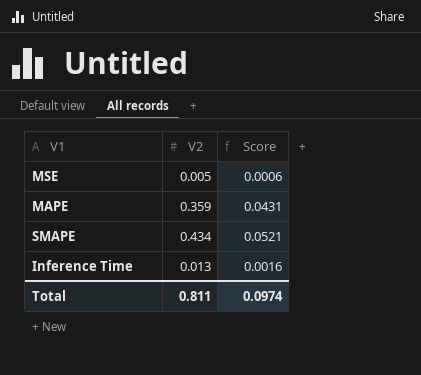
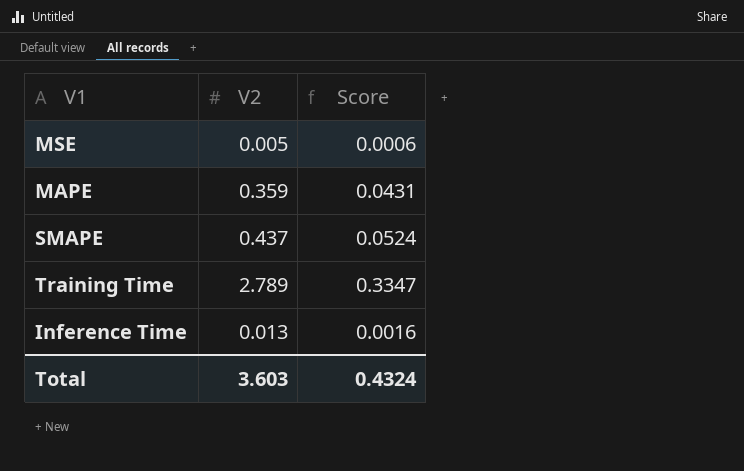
SMAPE | V2: 0.434 -> 0.437
SMAPE | Score: 0.0521 -> 0.0524
row Training Time: none -> 2.789 | 0.3347
Total | V2: 0.811 -> 3.603
Total | Score: 0.0974 -> 0.4324

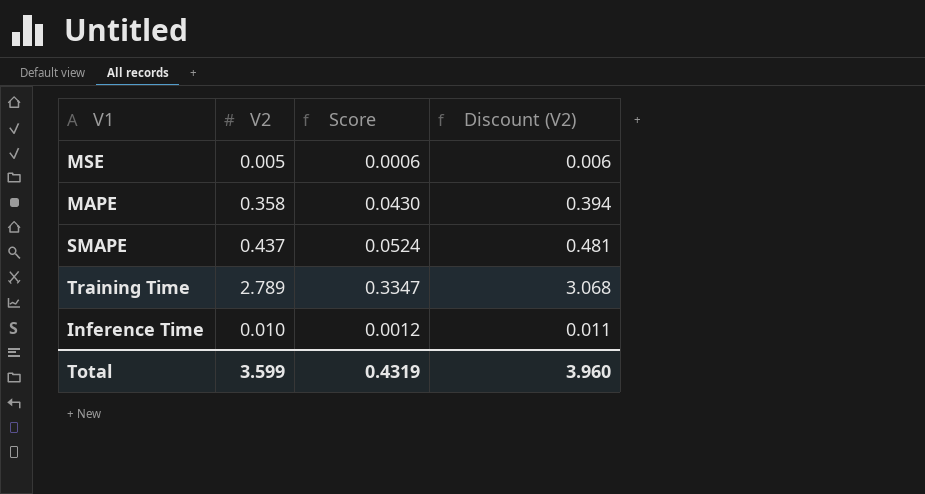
column Discount (V2) | formula: none -> [V2] * 1.1
MAPE | V2: 0.359 -> 0.358
MAPE | Score: 0.0431 -> 0.0430
Inference Time | V2: 0.013 -> 0.010
Inference Time | Score: 0.0016 -> 0.0012
Total | V2: 3.603 -> 3.599
Total | Score: 0.4324 -> 0.4319

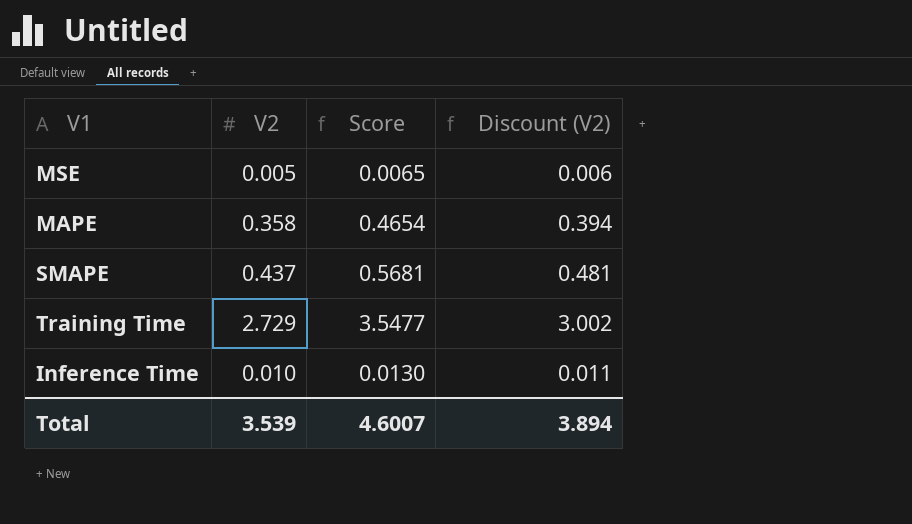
column Score | formula: [V2] * 0.12 -> [V2] * 1.3
Training Time | V2: 2.789 -> 2.729
Training Time | Discount (V2): 3.068 -> 3.002
Total | V2: 3.599 -> 3.539
Total | Score: 0.4319 -> 4.6007
Total | Discount (V2): 3.960 -> 3.894

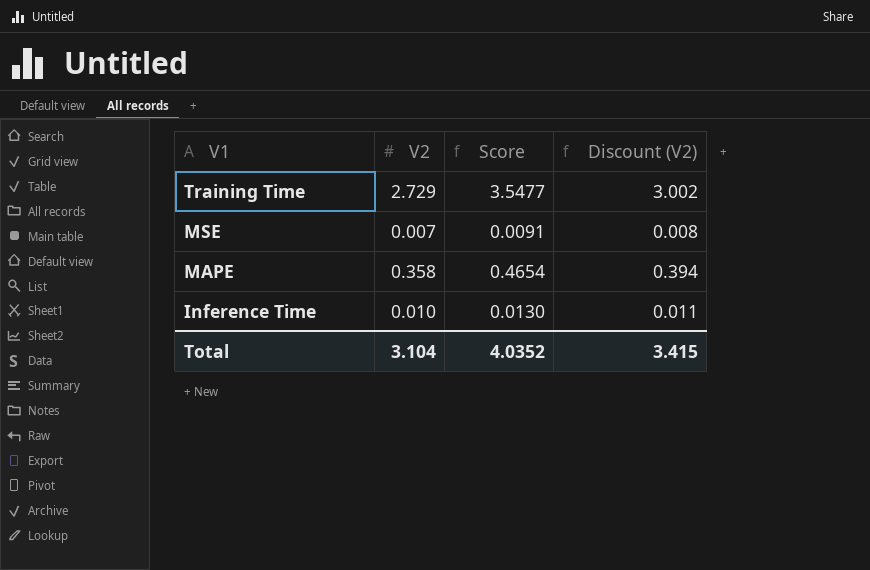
row order: none -> V1 descending
row SMAPE: 0.437 | 0.5681 | 0.481 -> none
MSE | V2: 0.005 -> 0.007
MSE | Score: 0.0065 -> 0.0091
MSE | Discount (V2): 0.006 -> 0.008
Total | V2: 3.539 -> 3.104
Total | Score: 4.6007 -> 4.0352
Total | Discount (V2): 3.894 -> 3.415

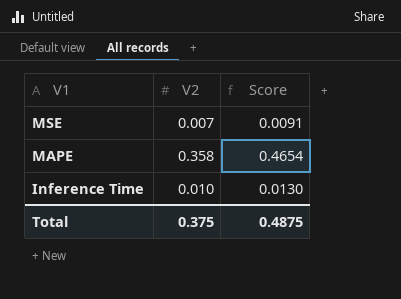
column Discount (V2) | formula: [V2] * 1.1 -> none
row Training Time: 2.729 | 3.5477 | 3.002 -> none
Total | V2: 3.104 -> 0.375
Total | Score: 4.0352 -> 0.4875

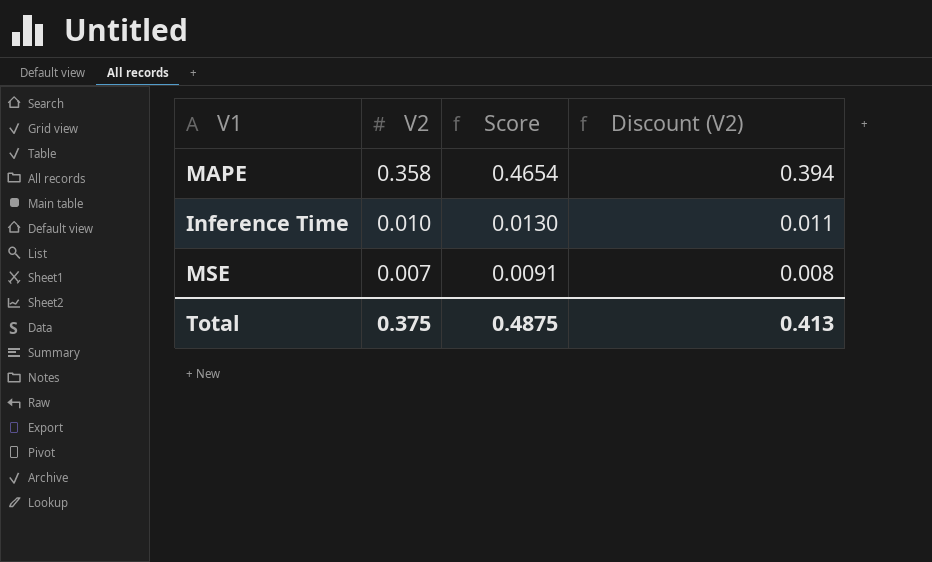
row order: V1 descending -> V2 descending
column Discount (V2) | formula: none -> [V2] * 1.1

